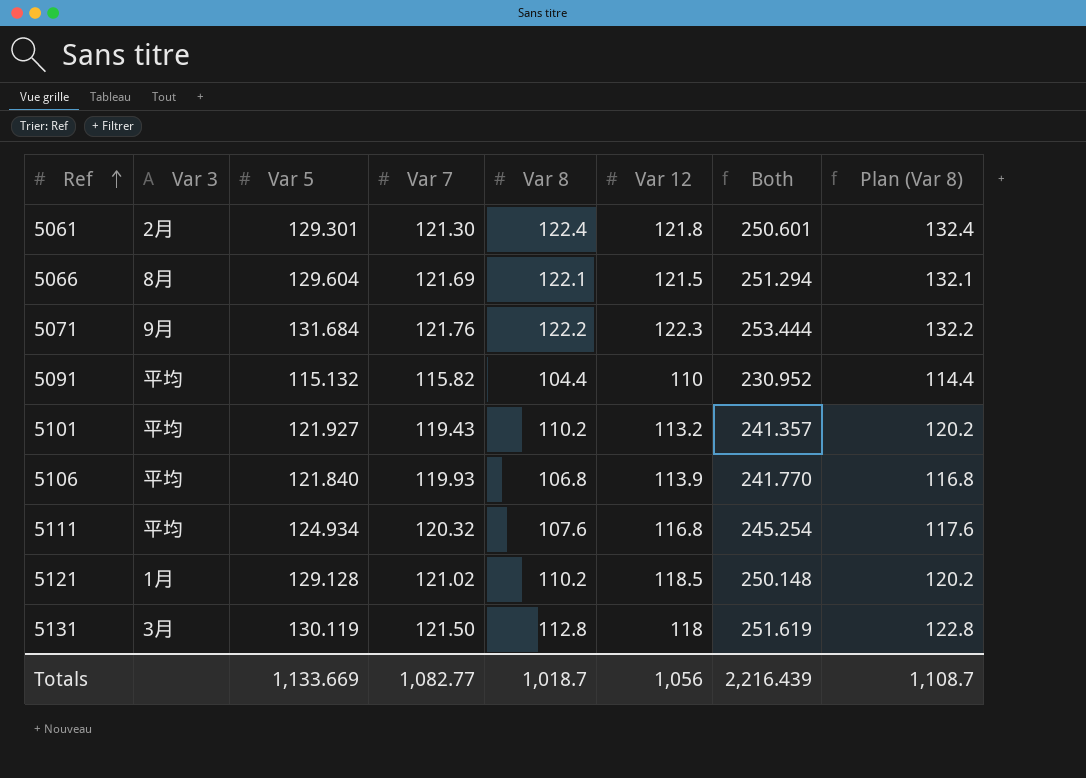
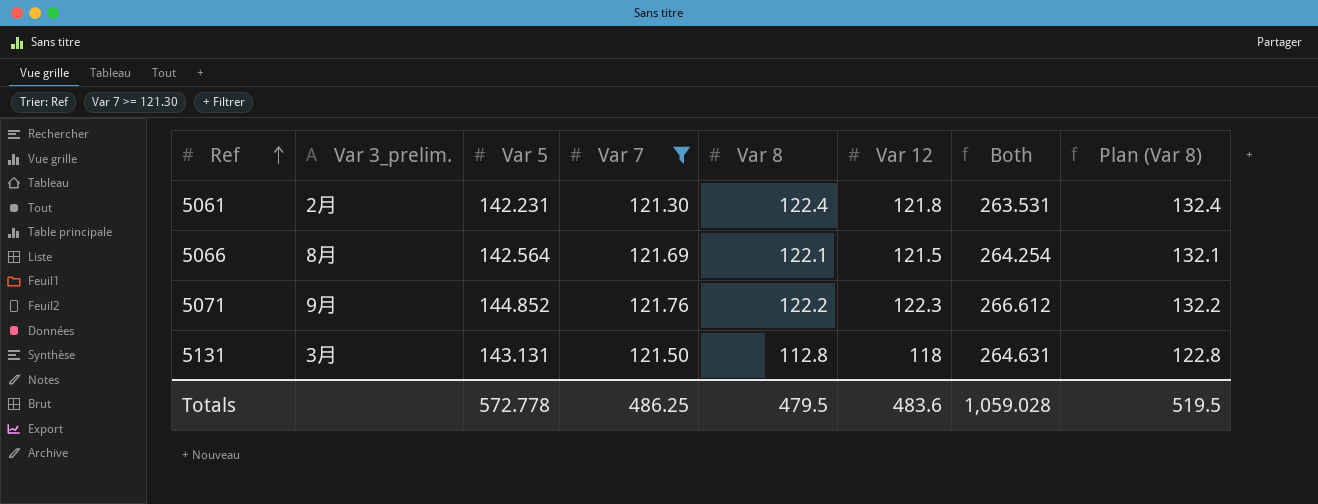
filter: none -> Var 7 >= 121.30
column name: Var 3 -> Var 3_prelim.
5061 | Var 5: 129.301 -> 142.231
5061 | Both: 250.601 -> 263.531
5066 | Var 5: 129.604 -> 142.564
5066 | Both: 251.294 -> 264.254
5071 | Var 5: 131.684 -> 144.852
5071 | Both: 253.444 -> 266.612
5131 | Var 5: 130.119 -> 143.131
5131 | Both: 251.619 -> 264.631
Totals | Var 5: 1,133.669 -> 572.778
Totals | Var 7: 1,082.77 -> 486.25
Totals | Var 8: 1,018.7 -> 479.5
Totals | Var 12: 1,056 -> 483.6
Totals | Both: 2,216.439 -> 1,059.028
Totals | Plan (Var 8): 1,108.7 -> 519.5

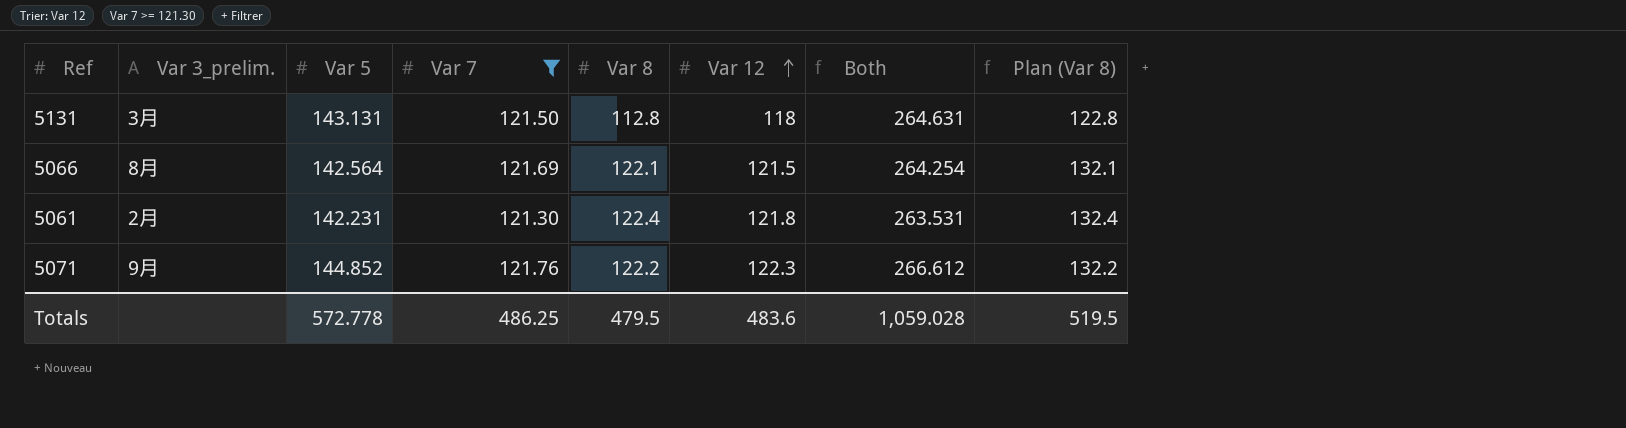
row order: Ref ascending -> Var 12 ascending

